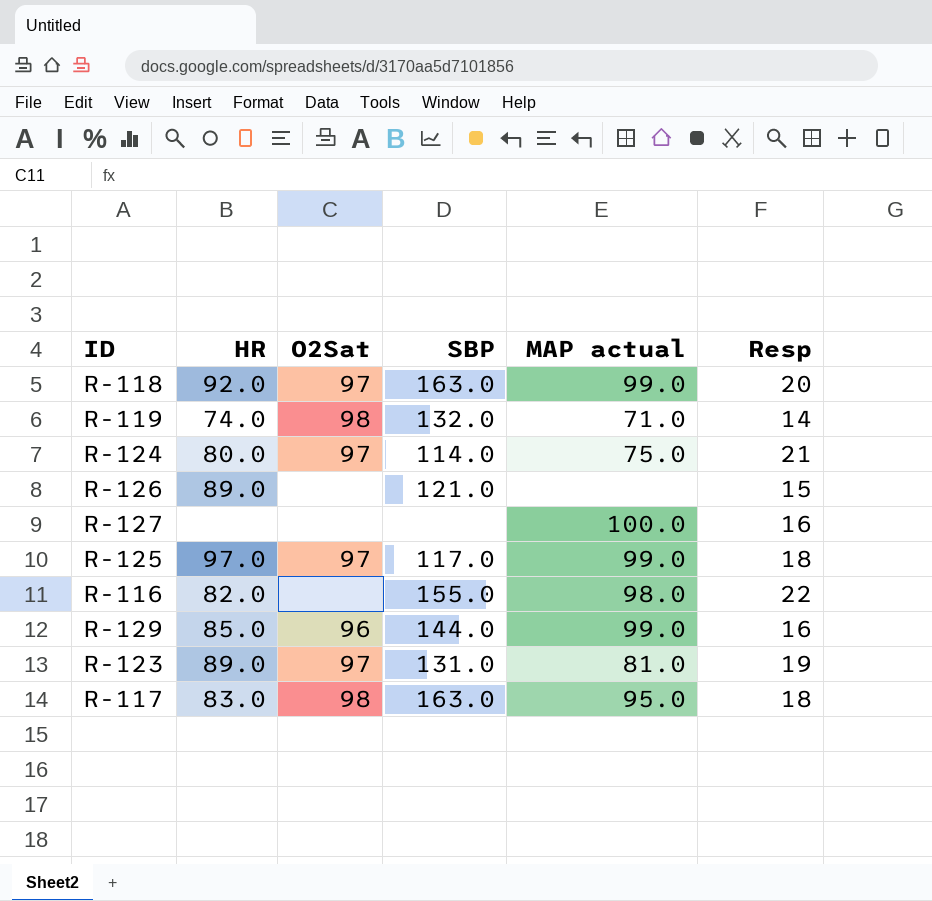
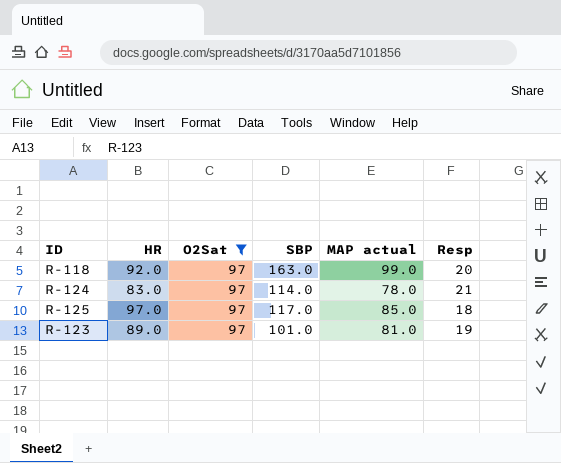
filter: none -> O2Sat = 97
R-124 | HR: 80.0 -> 83.0
R-124 | MAP actual: 75.0 -> 78.0
R-125 | MAP actual: 99.0 -> 85.0
R-123 | SBP: 131.0 -> 101.0

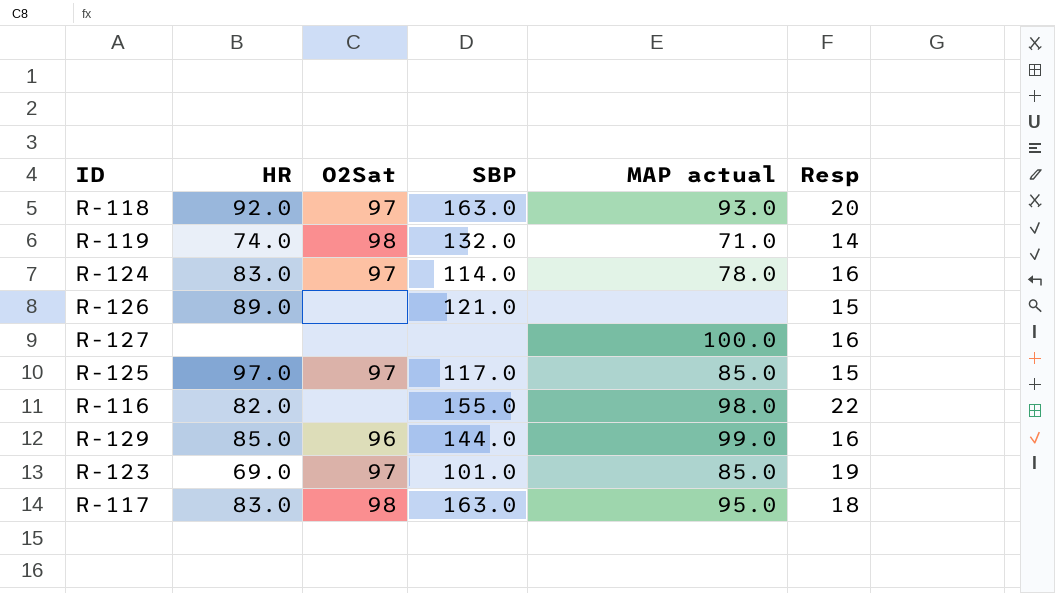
filter: O2Sat = 97 -> none
R-118 | MAP actual: 99.0 -> 93.0
R-124 | Resp: 21 -> 16
R-125 | Resp: 18 -> 15
R-123 | HR: 89.0 -> 69.0
R-123 | MAP actual: 81.0 -> 85.0

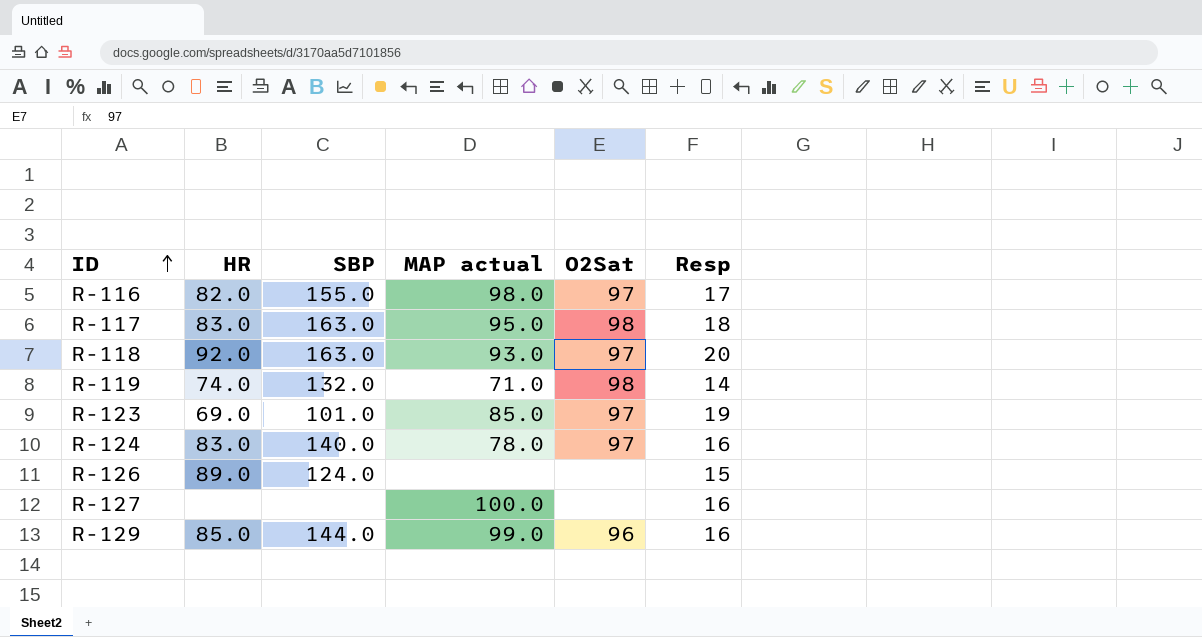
row order: none -> ID ascending
column O2Sat | position: 3 -> 5
row R-125: 97.0 | 97 | 117.0 | 85.0 | 15 -> none
R-116 | O2Sat: none -> 97
R-116 | Resp: 22 -> 17
R-124 | SBP: 114.0 -> 140.0
R-126 | SBP: 121.0 -> 124.0

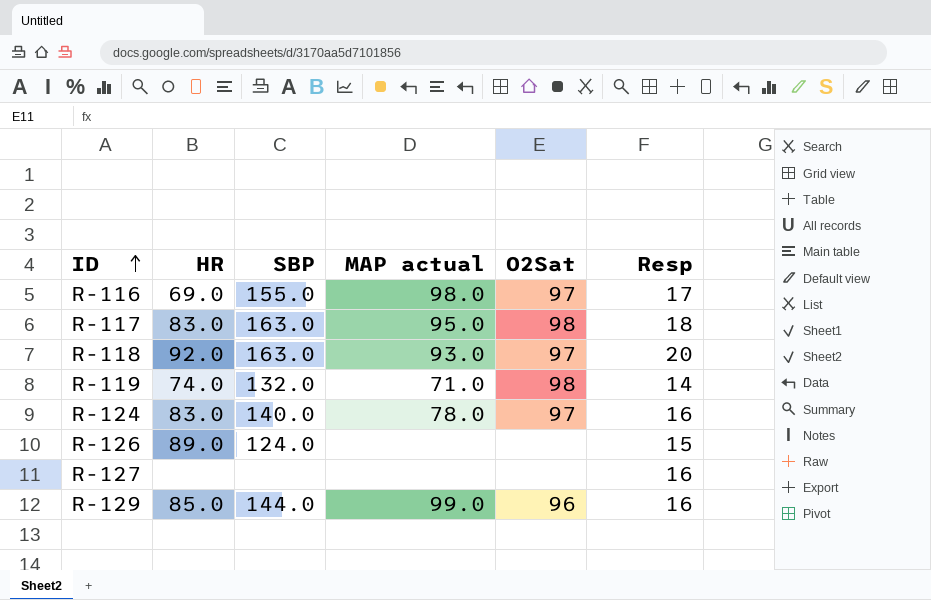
row R-123: 69.0 | 101.0 | 85.0 | 97 | 19 -> none
R-116 | HR: 82.0 -> 69.0
R-127 | MAP actual: 100.0 -> none

